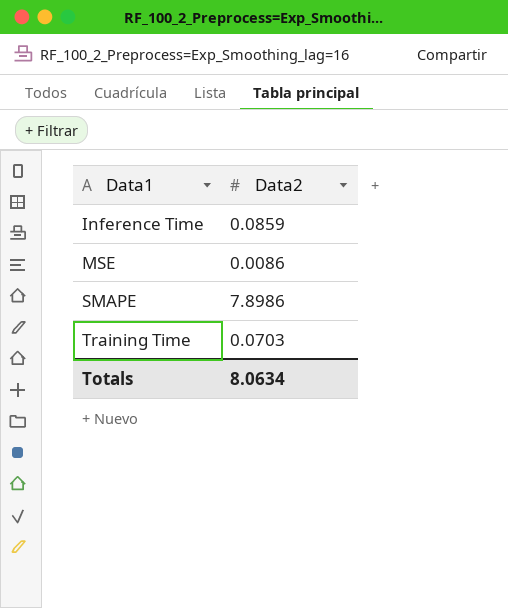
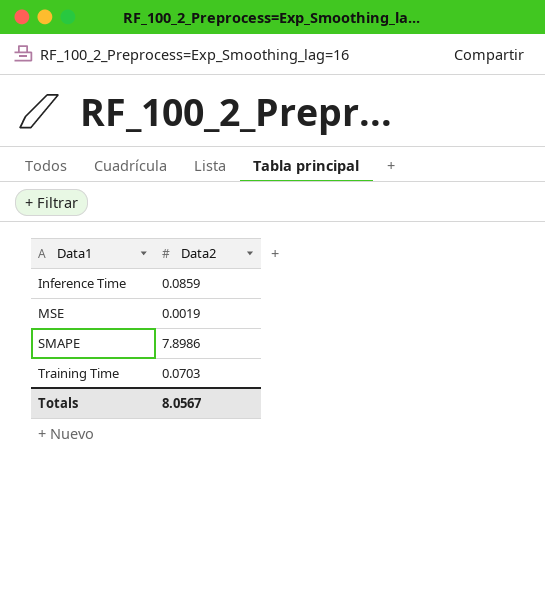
MSE | Data2: 0.0086 -> 0.0019
Totals | Data2: 8.0634 -> 8.0567

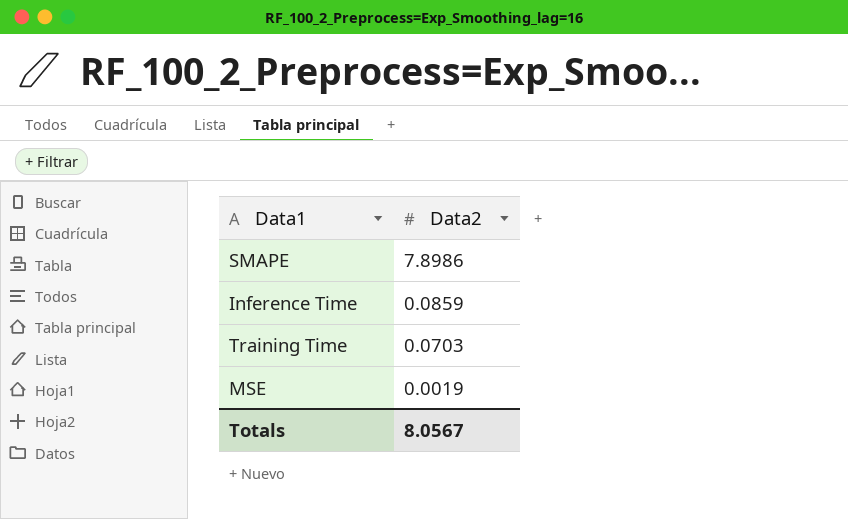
row order: Data1 ascending -> Data2 descending

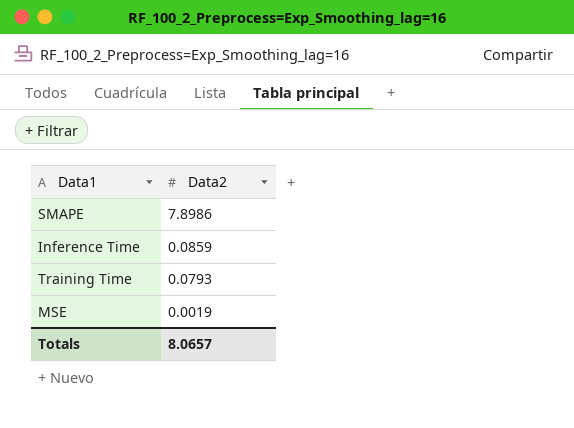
Training Time | Data2: 0.0703 -> 0.0793
Totals | Data2: 8.0567 -> 8.0657

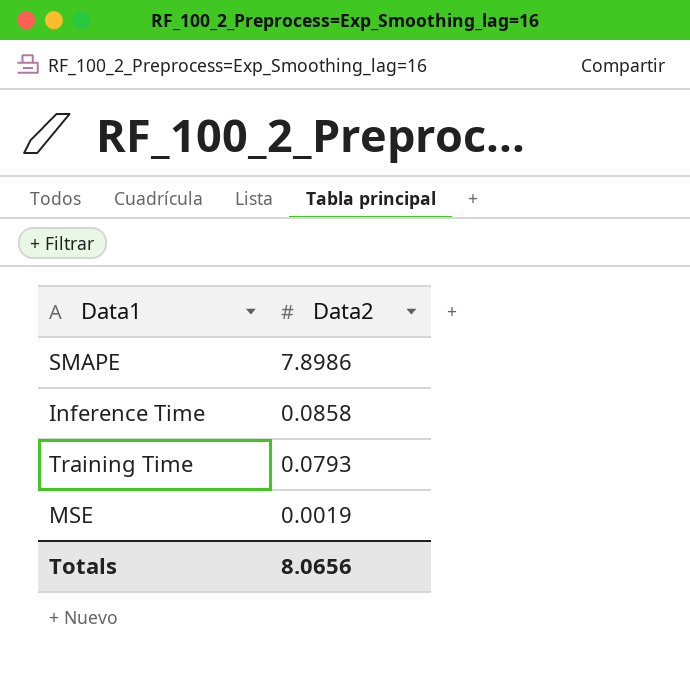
Inference Time | Data2: 0.0859 -> 0.0858
Totals | Data2: 8.0657 -> 8.0656

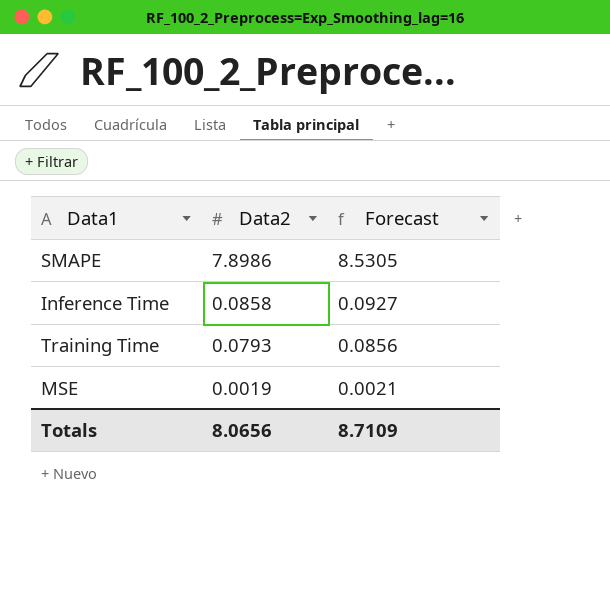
column Forecast | formula: none -> [Data2] * 1.08

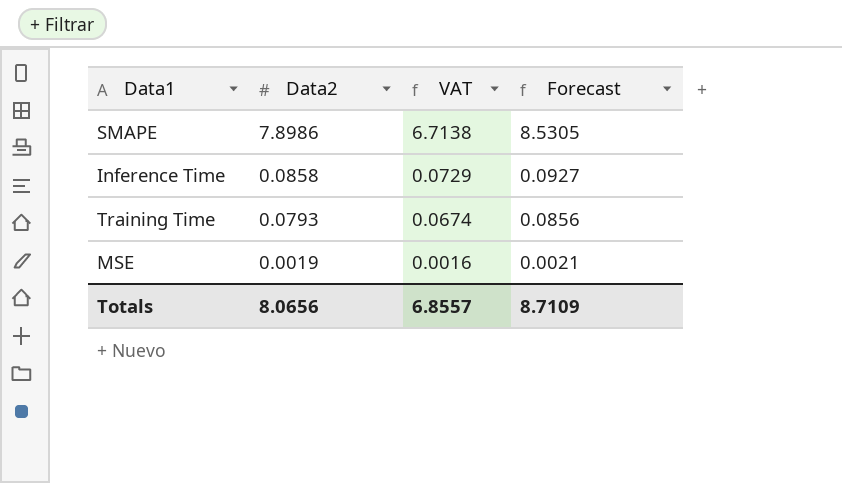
column VAT | formula: none -> [Data2] * 0.85

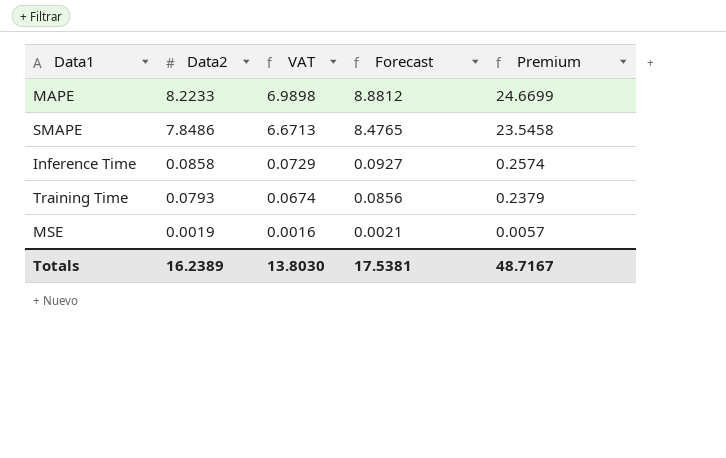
column Premium | formula: none -> [Data2] * 3
row MAPE: none -> 8.2233 | 6.9898 | 8.8812 | 24.6699
SMAPE | Data2: 7.8986 -> 7.8486
SMAPE | VAT: 6.7138 -> 6.6713
SMAPE | Forecast: 8.5305 -> 8.4765
Totals | Data2: 8.0656 -> 16.2389
Totals | VAT: 6.8557 -> 13.8030
Totals | Forecast: 8.7109 -> 17.5381

